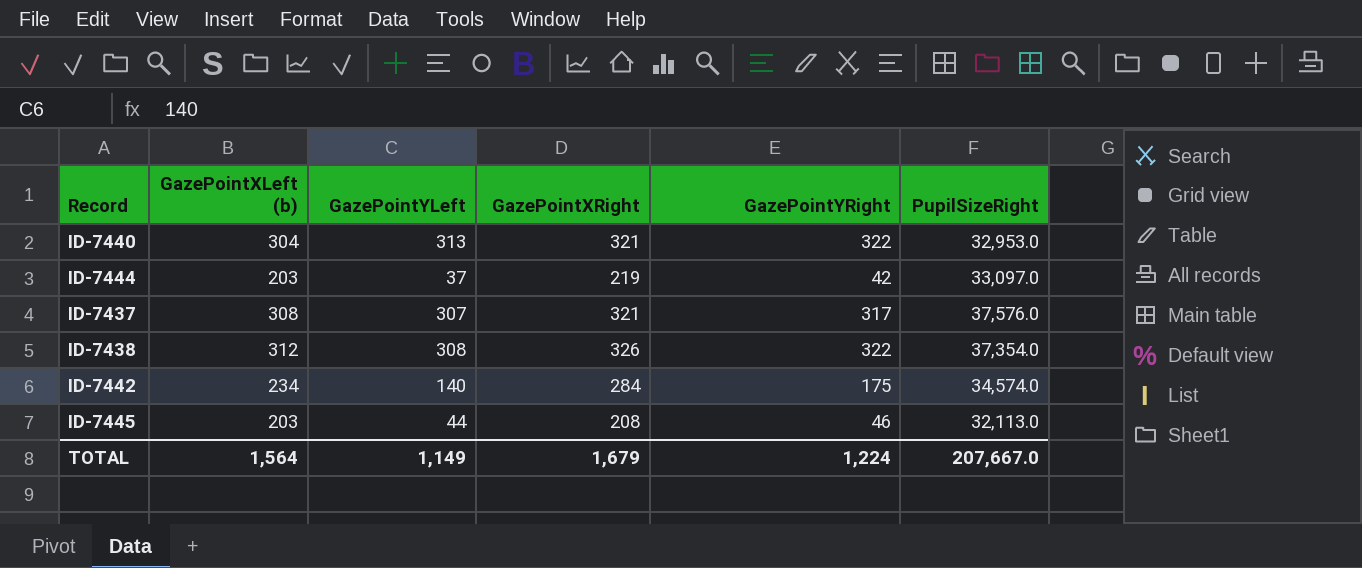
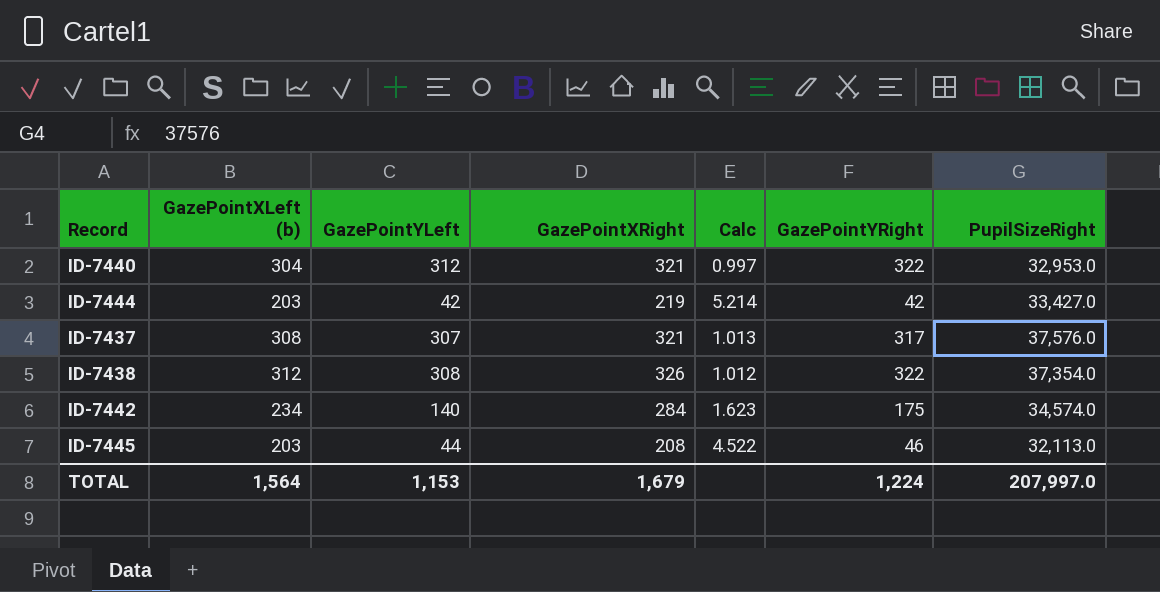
column Calc | formula: none -> [GazePointXRight] / [GazePointYRight]
ID-7440 | GazePointYLeft: 313 -> 312
ID-7444 | GazePointYLeft: 37 -> 42
ID-7444 | PupilSizeRight: 33,097.0 -> 33,427.0
TOTAL | GazePointYLeft: 1,149 -> 1,153
TOTAL | PupilSizeRight: 207,667.0 -> 207,997.0

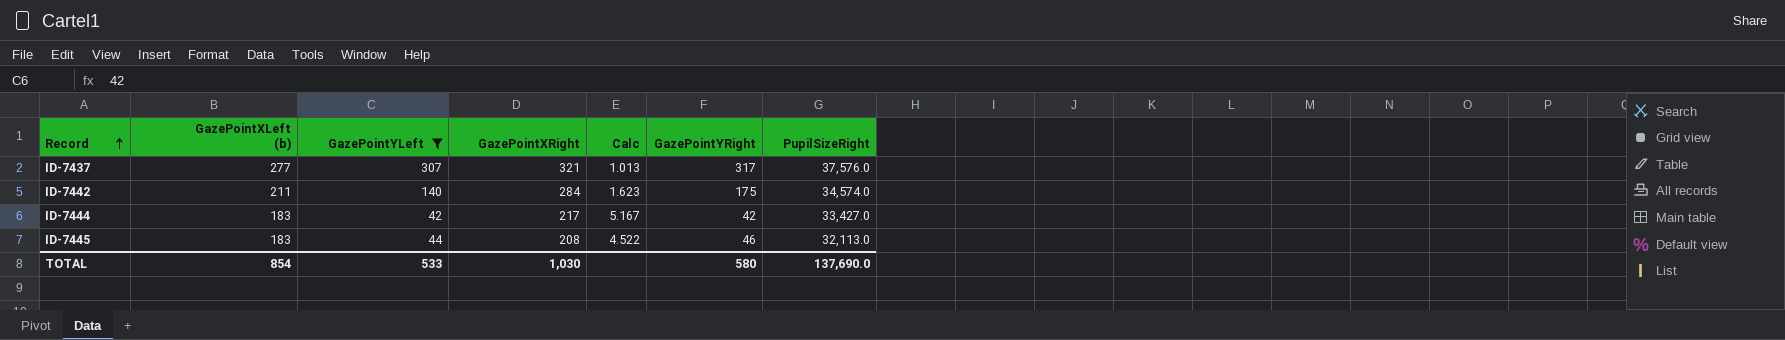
filter: none -> GazePointYLeft <= 307
row order: none -> Record ascending
ID-7437 | GazePointXLeft (b): 308 -> 277
ID-7442 | GazePointXLeft (b): 234 -> 211
ID-7444 | GazePointXLeft (b): 203 -> 183
ID-7444 | GazePointXRight: 219 -> 217
ID-7444 | Calc: 5.214 -> 5.167
ID-7445 | GazePointXLeft (b): 203 -> 183
TOTAL | GazePointXLeft (b): 1,564 -> 854
TOTAL | GazePointYLeft: 1,153 -> 533
TOTAL | GazePointXRight: 1,679 -> 1,030
TOTAL | GazePointYRight: 1,224 -> 580
TOTAL | PupilSizeRight: 207,997.0 -> 137,690.0

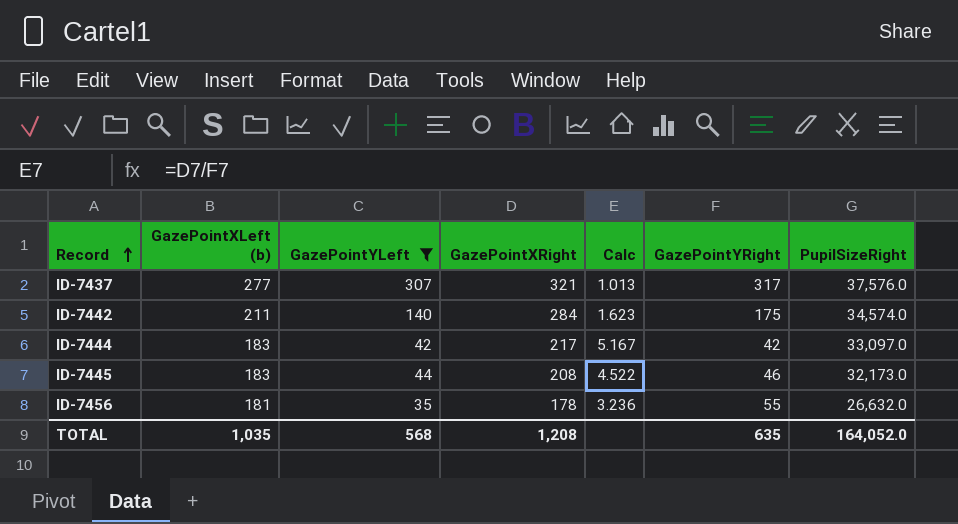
ID-7444 | PupilSizeRight: 33,427.0 -> 33,097.0
ID-7445 | PupilSizeRight: 32,113.0 -> 32,173.0
row ID-7456: none -> 181 | 35 | 178 | 3.236 | 55 | 26,632.0
TOTAL | GazePointXLeft (b): 854 -> 1,035
TOTAL | GazePointYLeft: 533 -> 568
TOTAL | GazePointXRight: 1,030 -> 1,208
TOTAL | GazePointYRight: 580 -> 635
TOTAL | PupilSizeRight: 137,690.0 -> 164,052.0

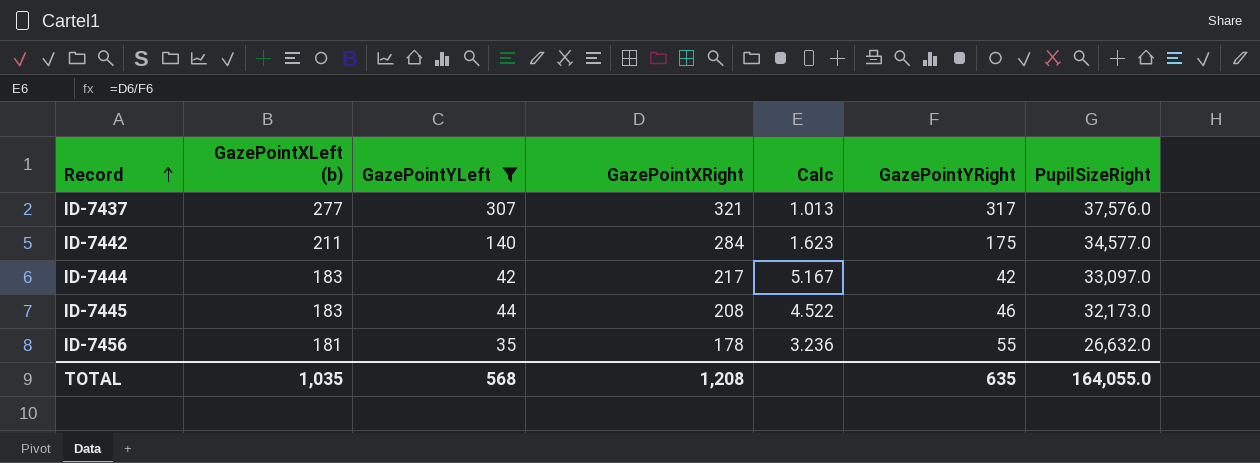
ID-7442 | PupilSizeRight: 34,574.0 -> 34,577.0
TOTAL | PupilSizeRight: 164,052.0 -> 164,055.0

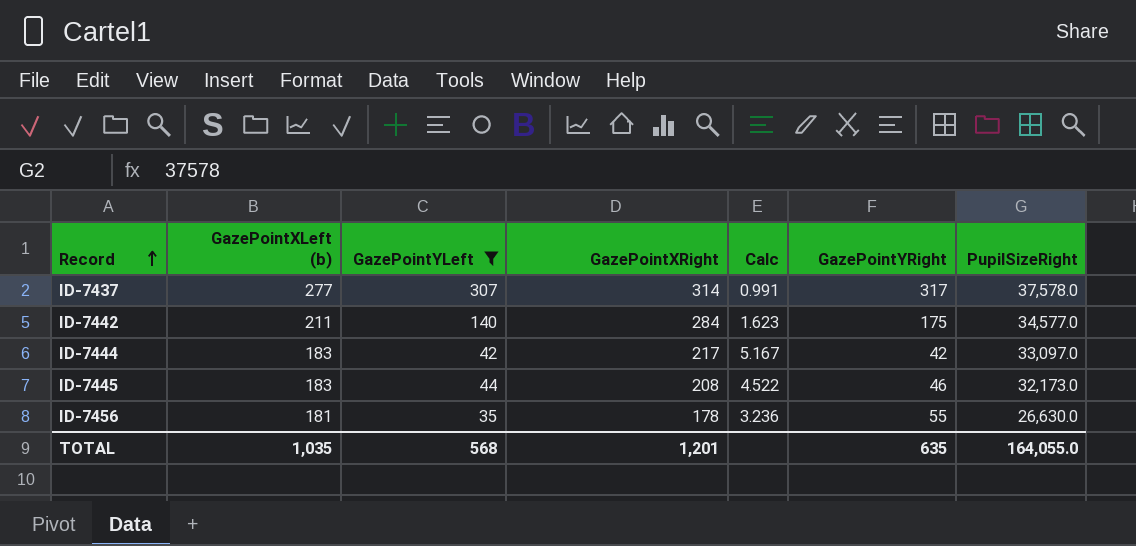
ID-7437 | GazePointXRight: 321 -> 314
ID-7437 | Calc: 1.013 -> 0.991
ID-7437 | PupilSizeRight: 37,576.0 -> 37,578.0
ID-7456 | PupilSizeRight: 26,632.0 -> 26,630.0
TOTAL | GazePointXRight: 1,208 -> 1,201

